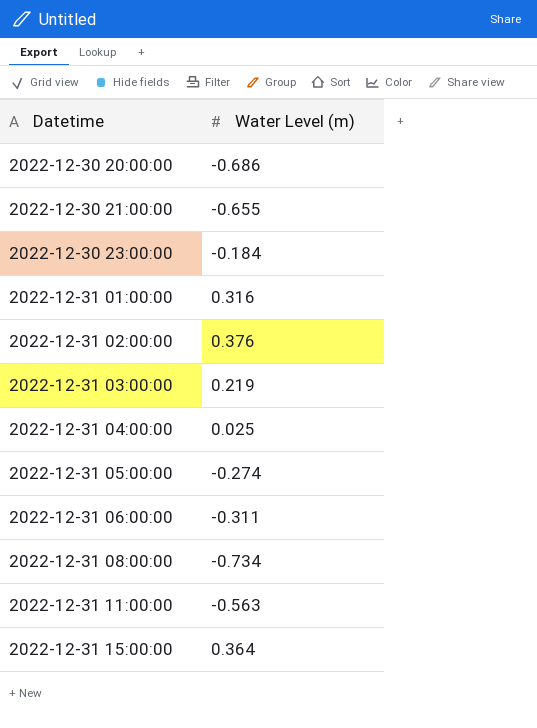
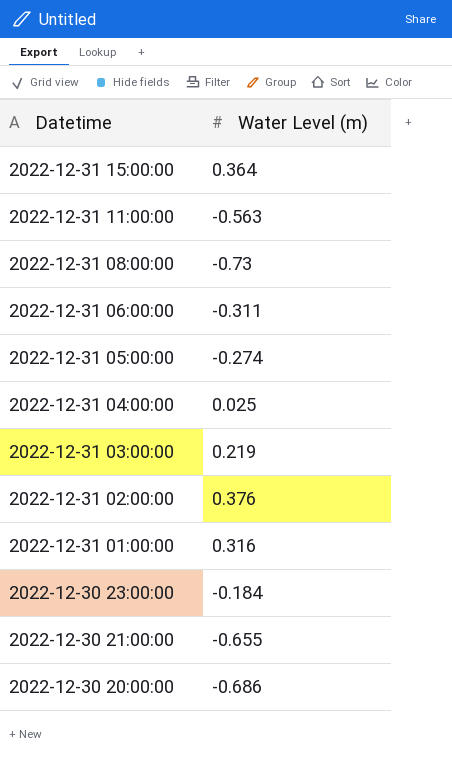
row order: Datetime ascending -> Datetime descending
2022-12-31 08:00:00 | Water Level (m): -0.734 -> -0.73

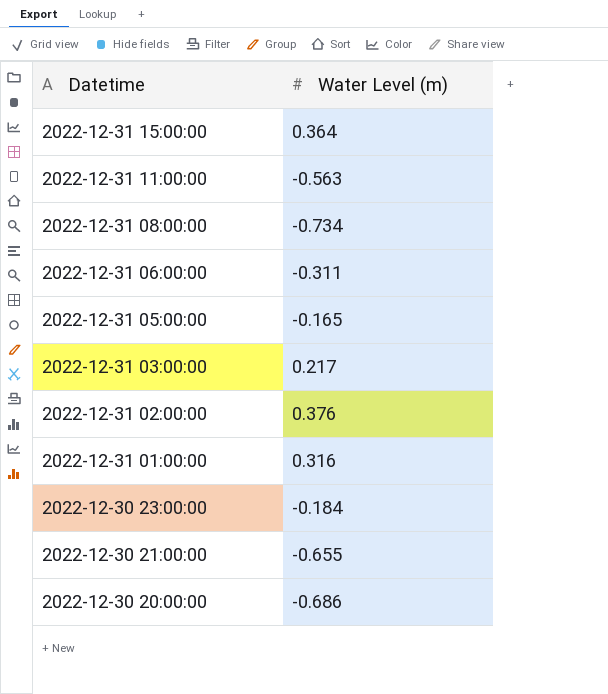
row 2022-12-31 04:00:00: 0.025 -> none
2022-12-31 08:00:00 | Water Level (m): -0.73 -> -0.734
2022-12-31 05:00:00 | Water Level (m): -0.274 -> -0.165
2022-12-31 03:00:00 | Water Level (m): 0.219 -> 0.217

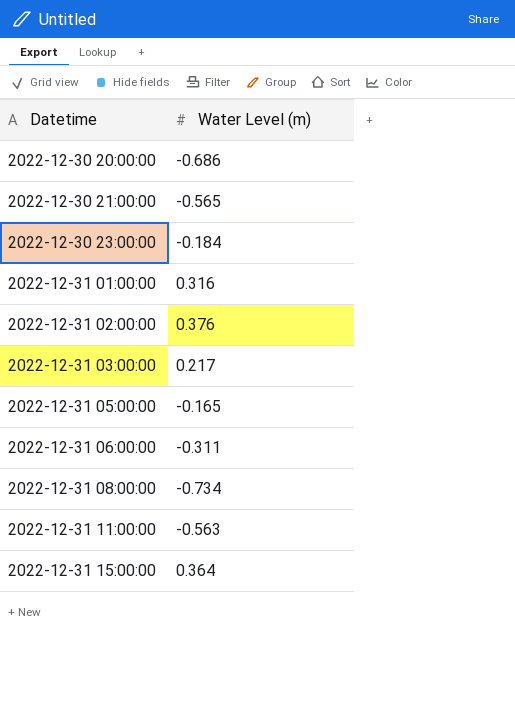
row order: Datetime descending -> Datetime ascending
2022-12-30 21:00:00 | Water Level (m): -0.655 -> -0.565

